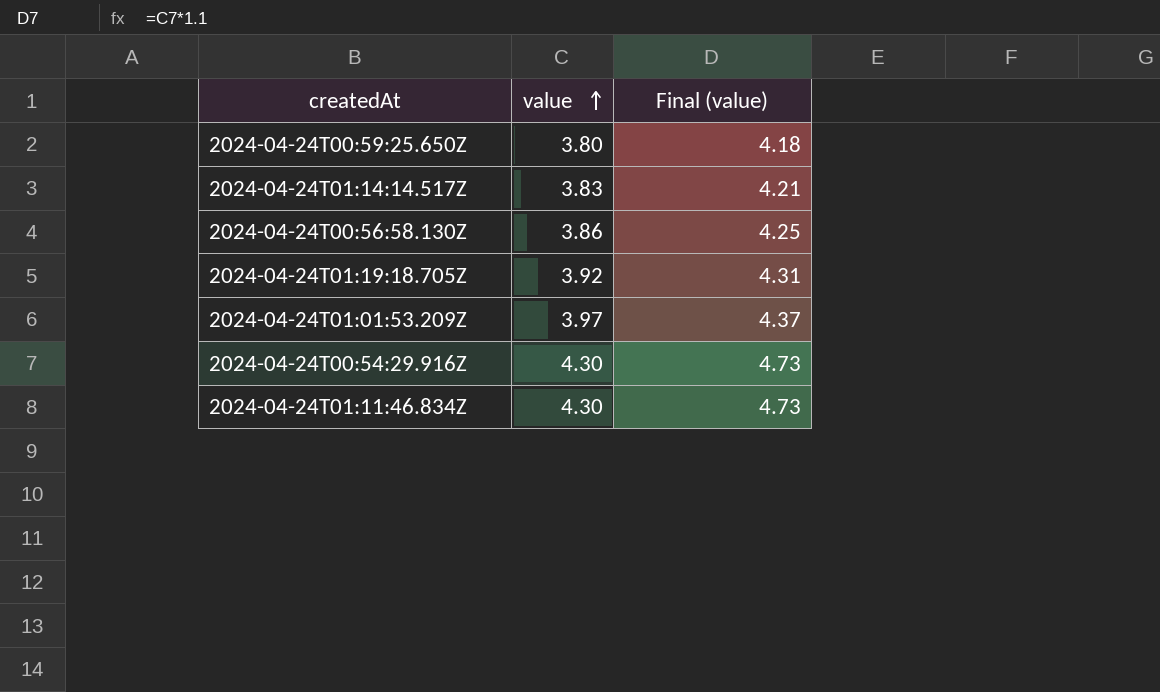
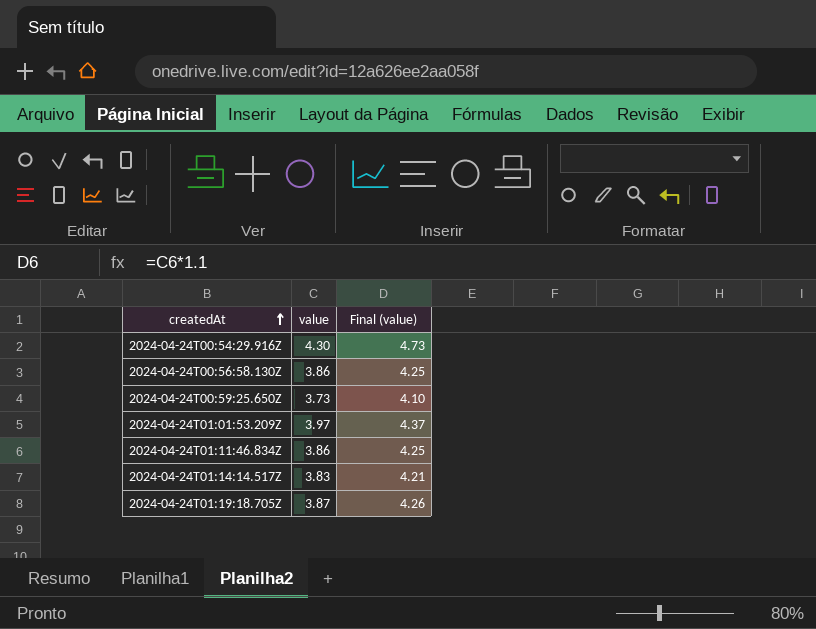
row order: value ascending -> createdAt ascending
2024-04-24T00:59:25.650Z | value: 3.80 -> 3.73
2024-04-24T00:59:25.650Z | Final (value): 4.18 -> 4.10
2024-04-24T01:11:46.834Z | value: 4.30 -> 3.86
2024-04-24T01:11:46.834Z | Final (value): 4.73 -> 4.25
2024-04-24T01:19:18.705Z | value: 3.92 -> 3.87
2024-04-24T01:19:18.705Z | Final (value): 4.31 -> 4.26

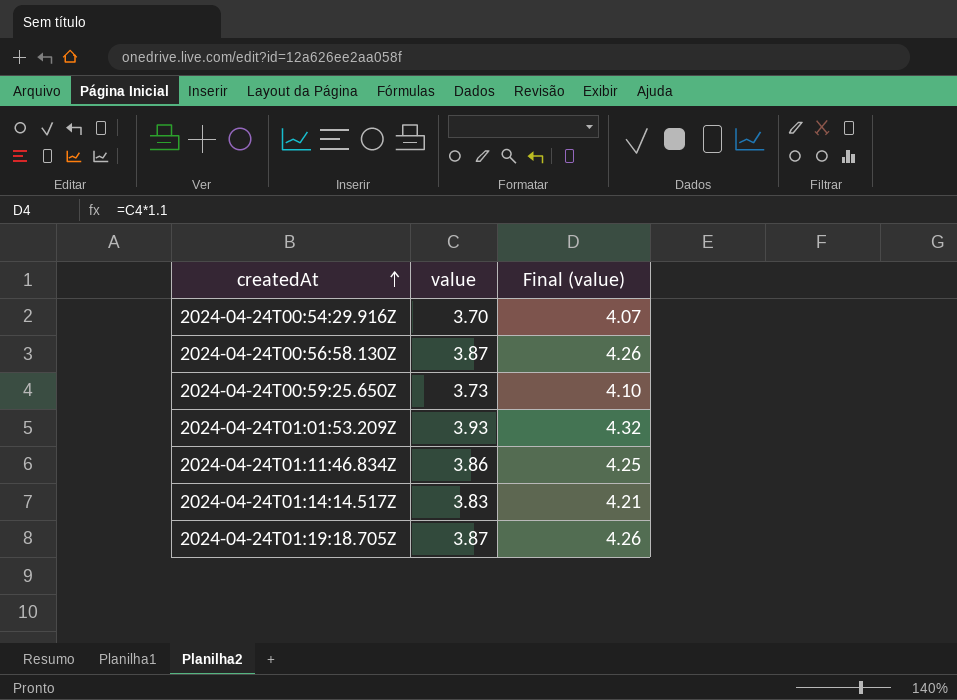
2024-04-24T00:54:29.916Z | value: 4.30 -> 3.70
2024-04-24T00:54:29.916Z | Final (value): 4.73 -> 4.07
2024-04-24T00:56:58.130Z | value: 3.86 -> 3.87
2024-04-24T00:56:58.130Z | Final (value): 4.25 -> 4.26
2024-04-24T01:01:53.209Z | value: 3.97 -> 3.93
2024-04-24T01:01:53.209Z | Final (value): 4.37 -> 4.32

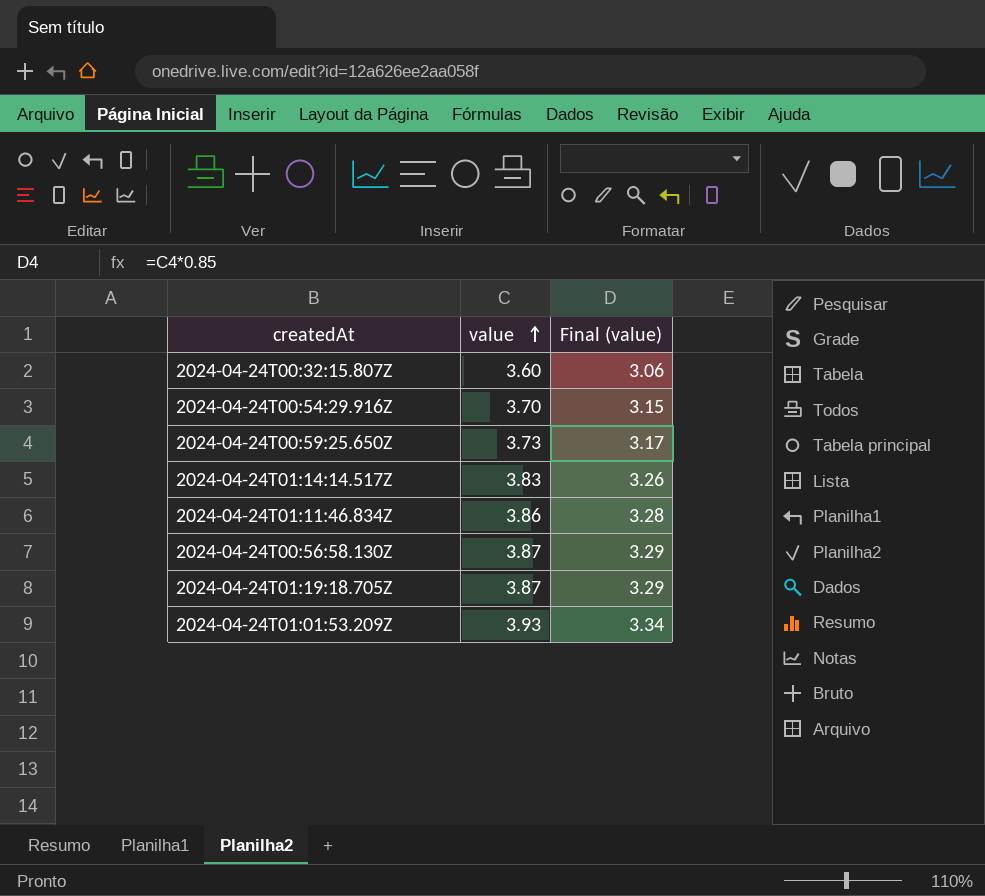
row order: createdAt ascending -> value ascending
column Final (value) | formula: [value] * 1.1 -> [value] * 0.85
row 2024-04-24T00:32:15.807Z: none -> 3.60 | 3.06

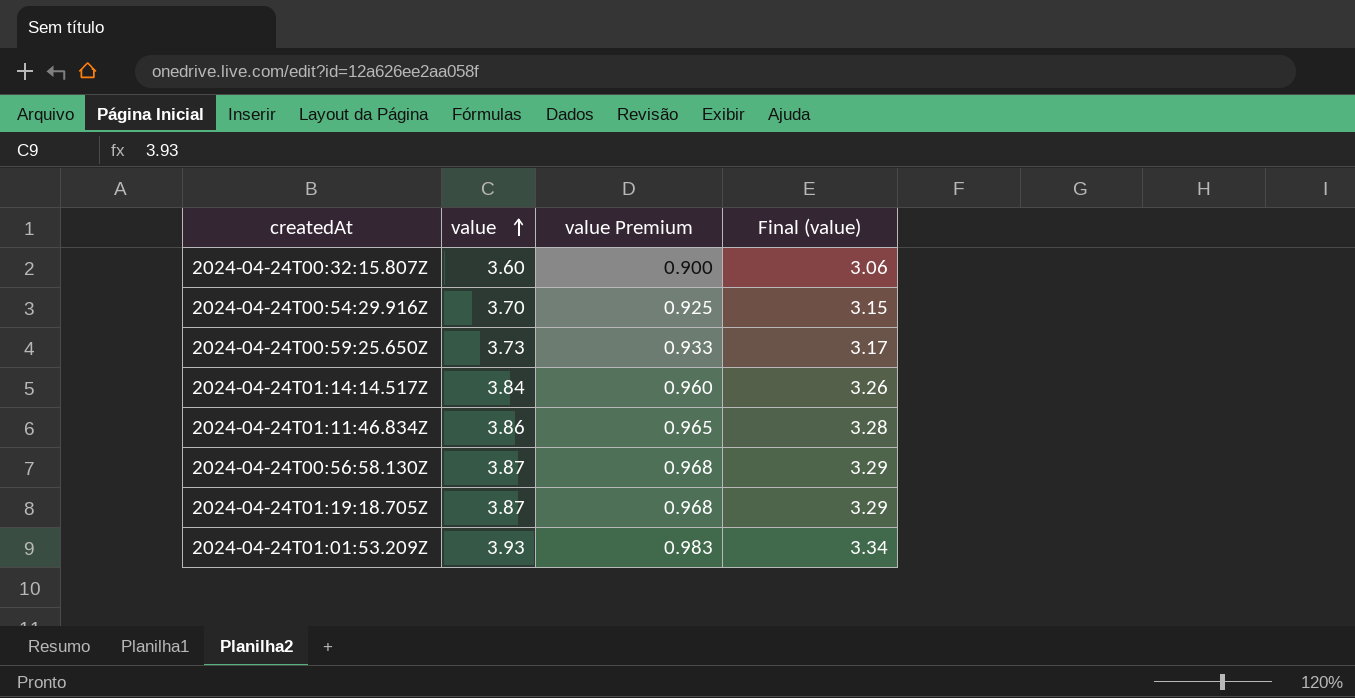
column value Premium | formula: none -> [value] * 0.25
2024-04-24T01:14:14.517Z | value: 3.83 -> 3.84

